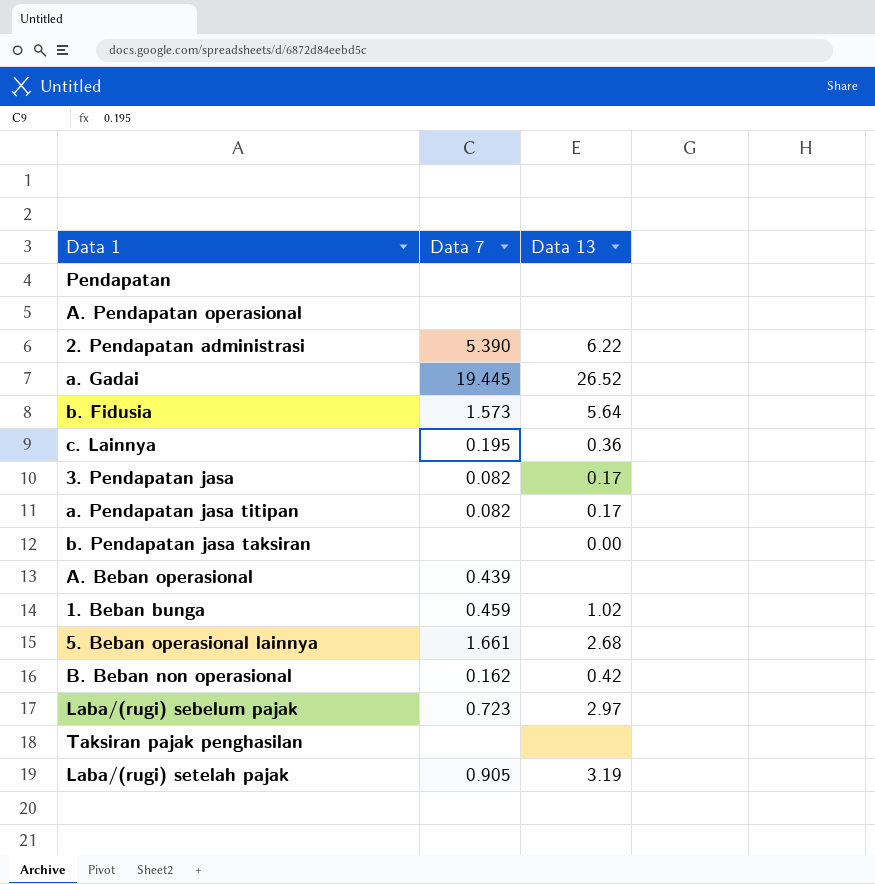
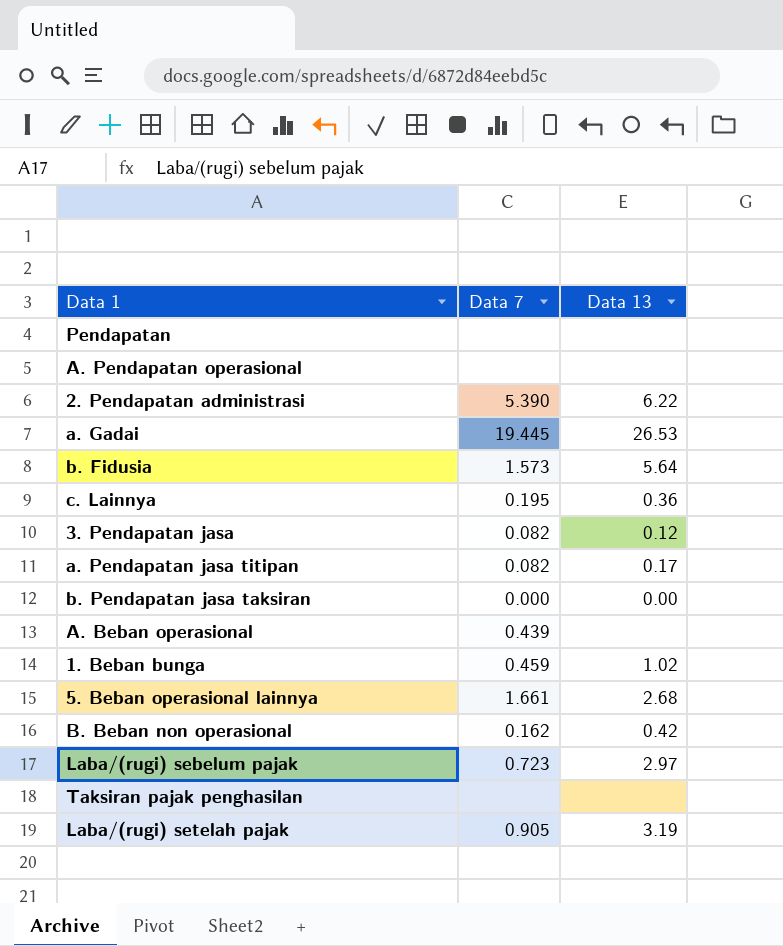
a. Gadai | Data 13: 26.52 -> 26.53
3. Pendapatan jasa | Data 13: 0.17 -> 0.12
b. Pendapatan jasa taksiran | Data 7: none -> 0.000

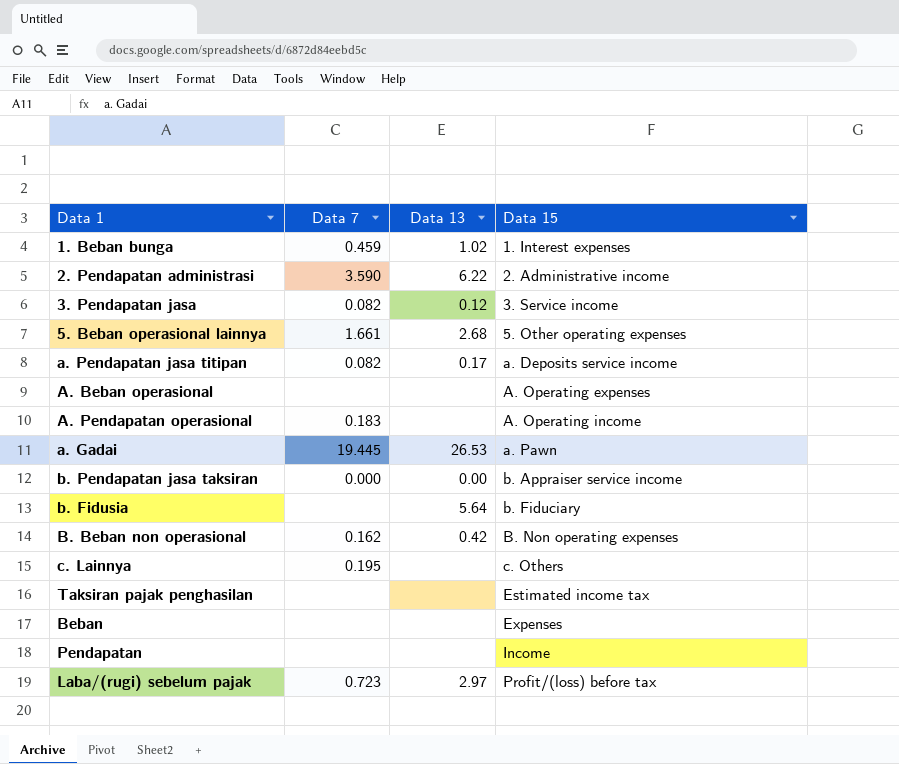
row order: none -> Data 15 ascending
column Data 15 | position: none -> 4
row Laba/(rugi) setelah pajak: 0.905 | 3.19 -> none
2. Pendapatan administrasi | Data 7: 5.390 -> 3.590
A. Beban operasional | Data 7: 0.439 -> none
A. Pendapatan operasional | Data 7: none -> 0.183
b. Fidusia | Data 7: 1.573 -> none
c. Lainnya | Data 13: 0.36 -> none
row Beban: none -> none | none | Expenses

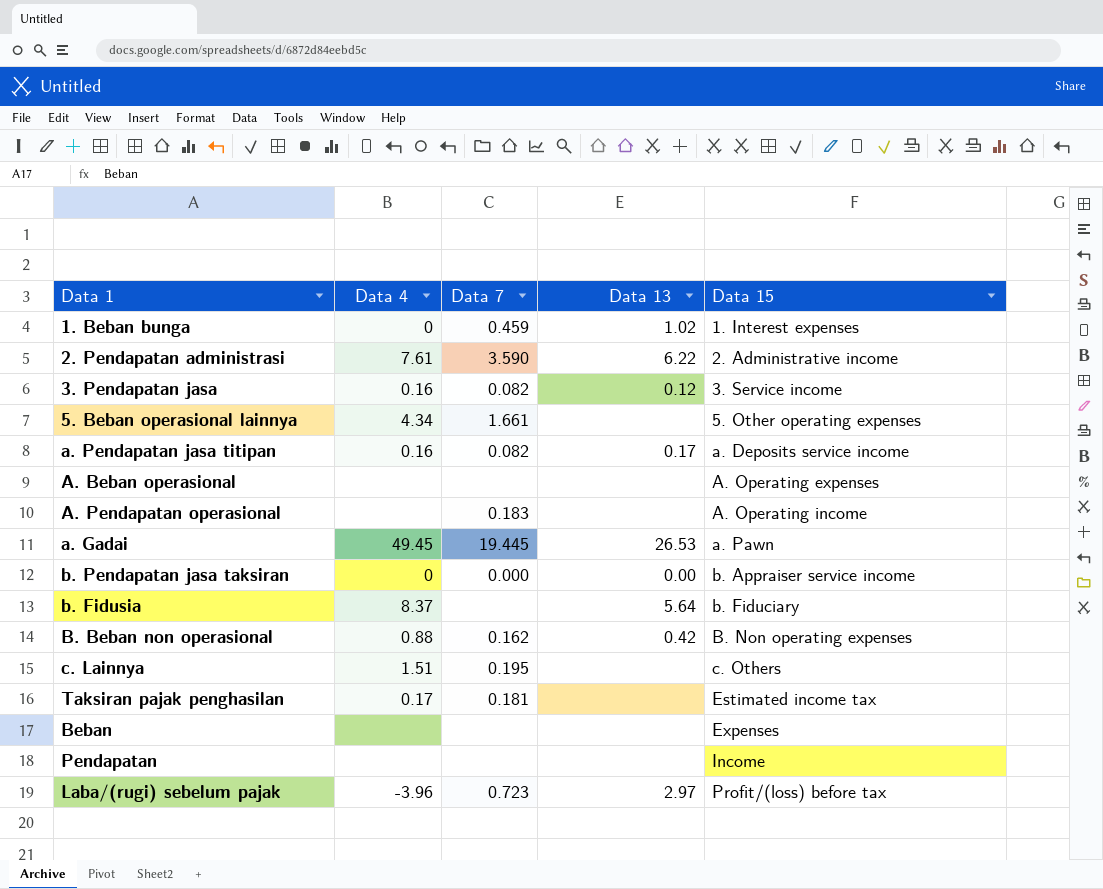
column Data 4 | position: none -> 2
5. Beban operasional lainnya | Data 13: 2.68 -> none
Taksiran pajak penghasilan | Data 7: none -> 0.181

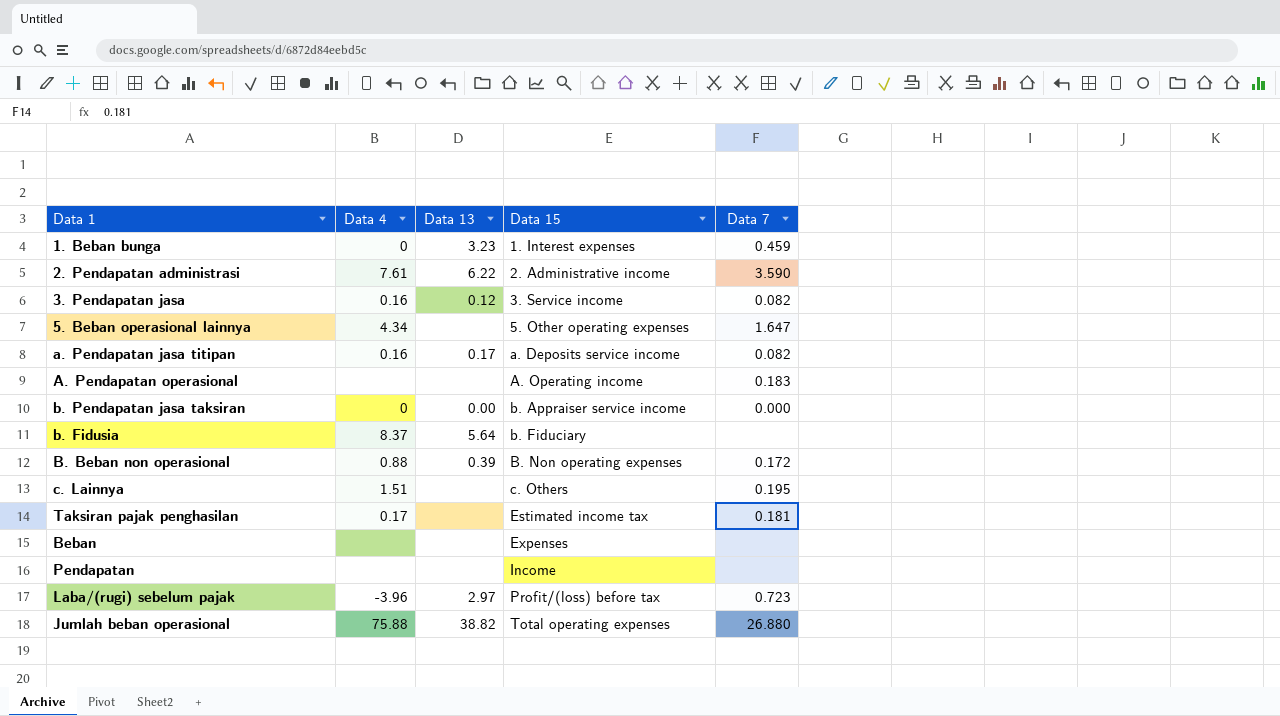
column Data 7 | position: 3 -> 5
row A. Beban operasional: none | none | none | A. Operating expenses -> none
row a. Gadai: 49.45 | 19.445 | 26.53 | a. Pawn -> none
1. Beban bunga | Data 13: 1.02 -> 3.23
5. Beban operasional lainnya | Data 7: 1.661 -> 1.647
B. Beban non operasional | Data 13: 0.42 -> 0.39
B. Beban non operasional | Data 7: 0.162 -> 0.172
row Jumlah beban operasional: none -> 75.88 | 38.82 | Total operating expenses | 26.880

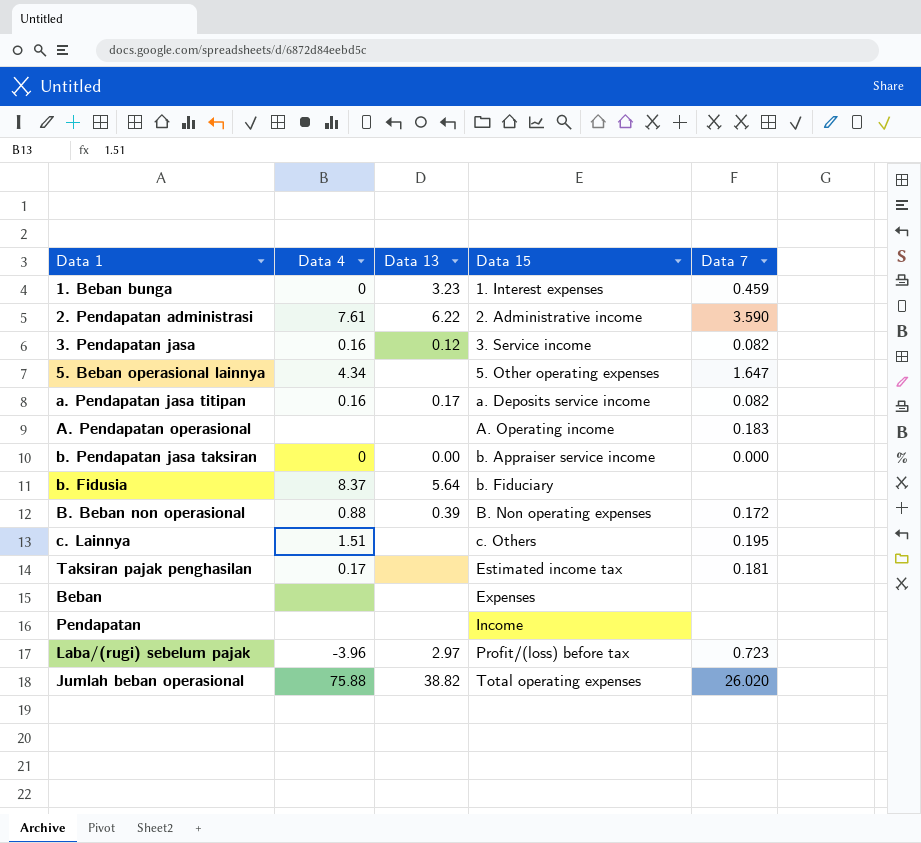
Jumlah beban operasional | Data 7: 26.880 -> 26.020

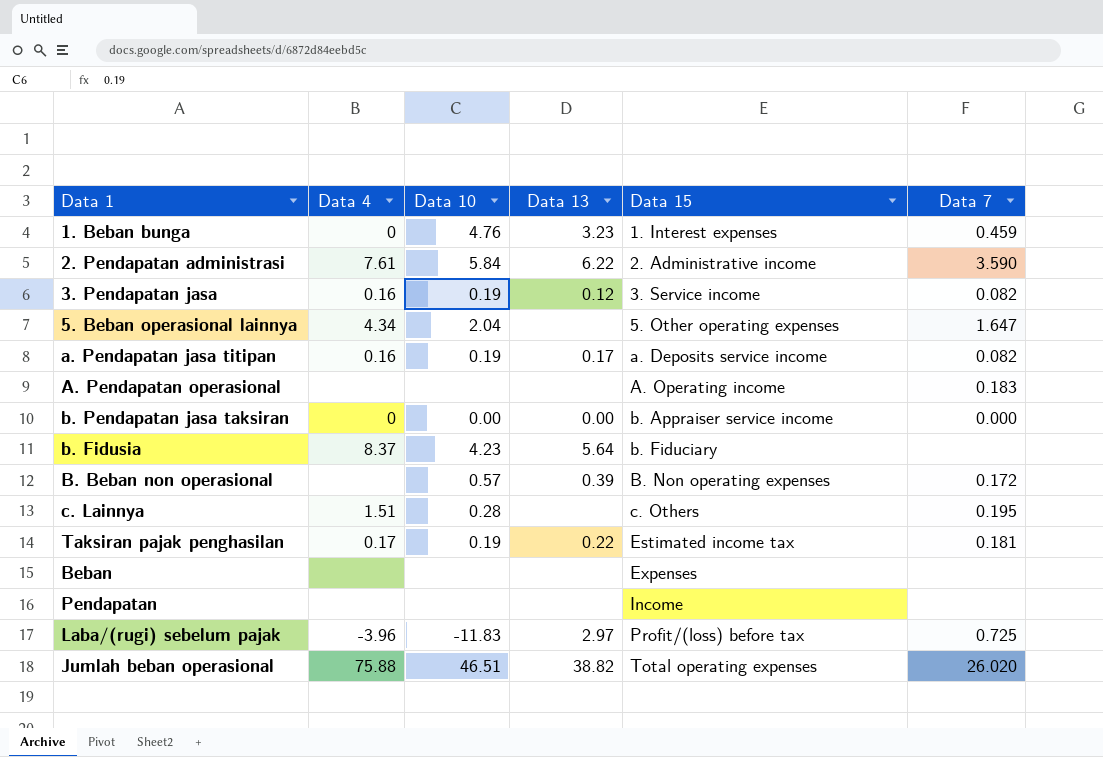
column Data 10 | position: none -> 3
B. Beban non operasional | Data 4: 0.88 -> none
Taksiran pajak penghasilan | Data 13: none -> 0.22
Laba/(rugi) sebelum pajak | Data 7: 0.723 -> 0.725

